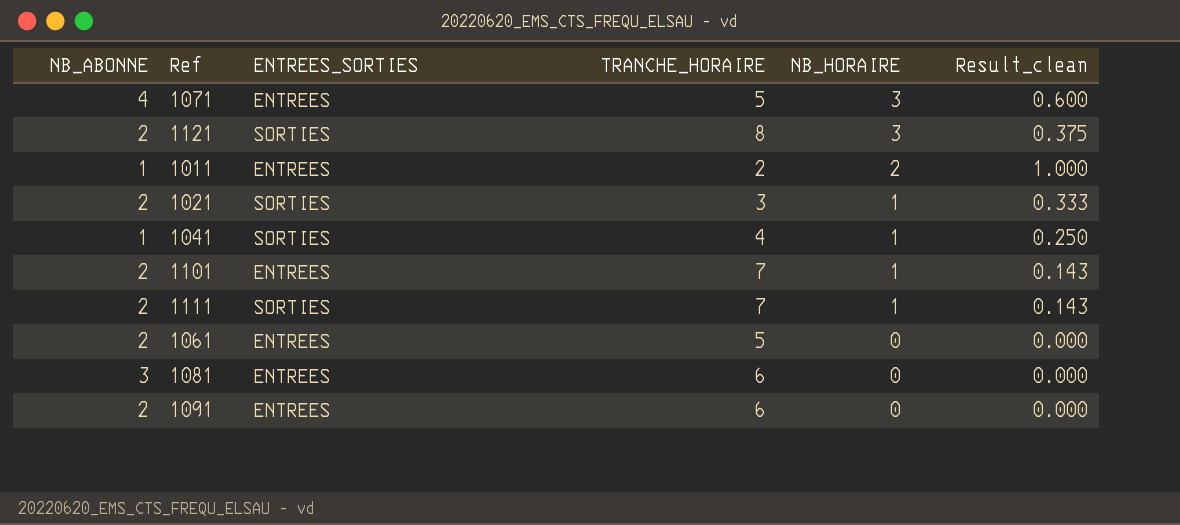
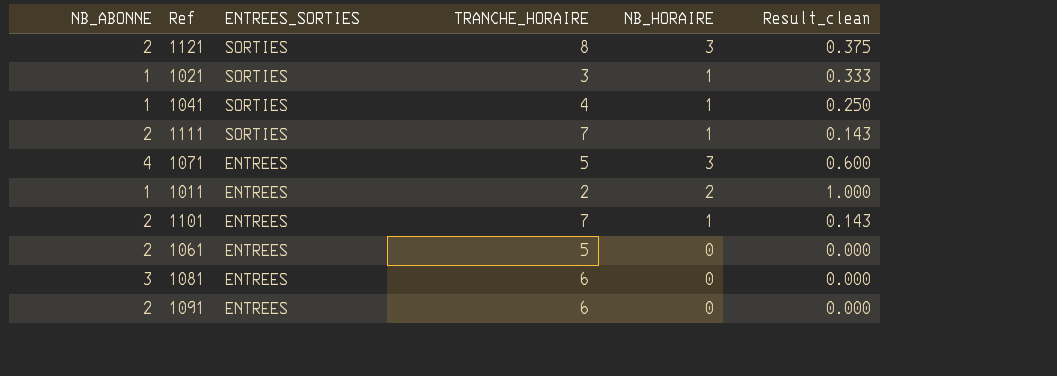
row order: NB_HORAIRE descending -> ENTREES_SORTIES descending
1021 | NB_ABONNE: 2 -> 1

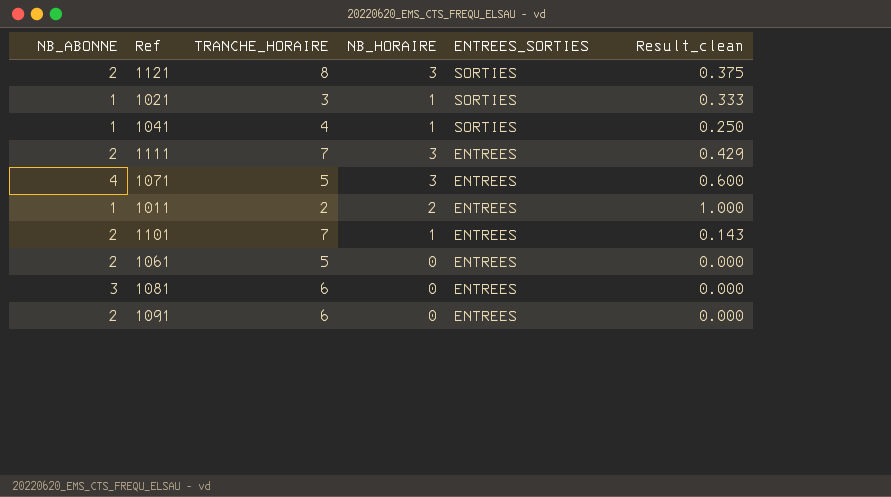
column ENTREES_SORTIES | position: 3 -> 5
1111 | NB_HORAIRE: 1 -> 3
1111 | ENTREES_SORTIES: SORTIES -> ENTREES
1111 | Result_clean: 0.143 -> 0.429

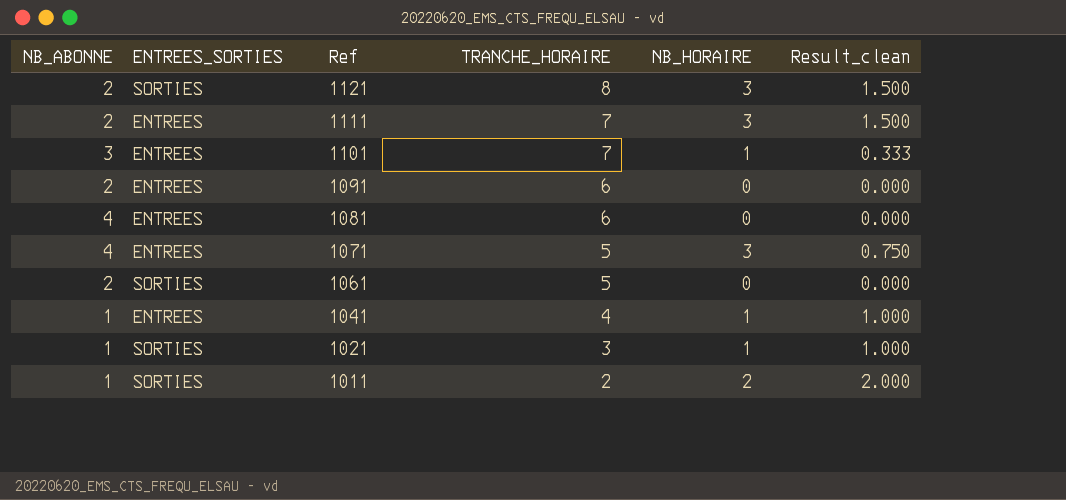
row order: ENTREES_SORTIES descending -> Ref descending
column ENTREES_SORTIES | position: 5 -> 2
column Result_clean | formula: [NB_HORAIRE] / [TRANCHE_HORAIRE] -> [NB_HORAIRE] / [NB_ABONNE]
1101 | NB_ABONNE: 2 -> 3
1081 | NB_ABONNE: 3 -> 4
1061 | ENTREES_SORTIES: ENTREES -> SORTIES
1041 | ENTREES_SORTIES: SORTIES -> ENTREES
1011 | ENTREES_SORTIES: ENTREES -> SORTIES

